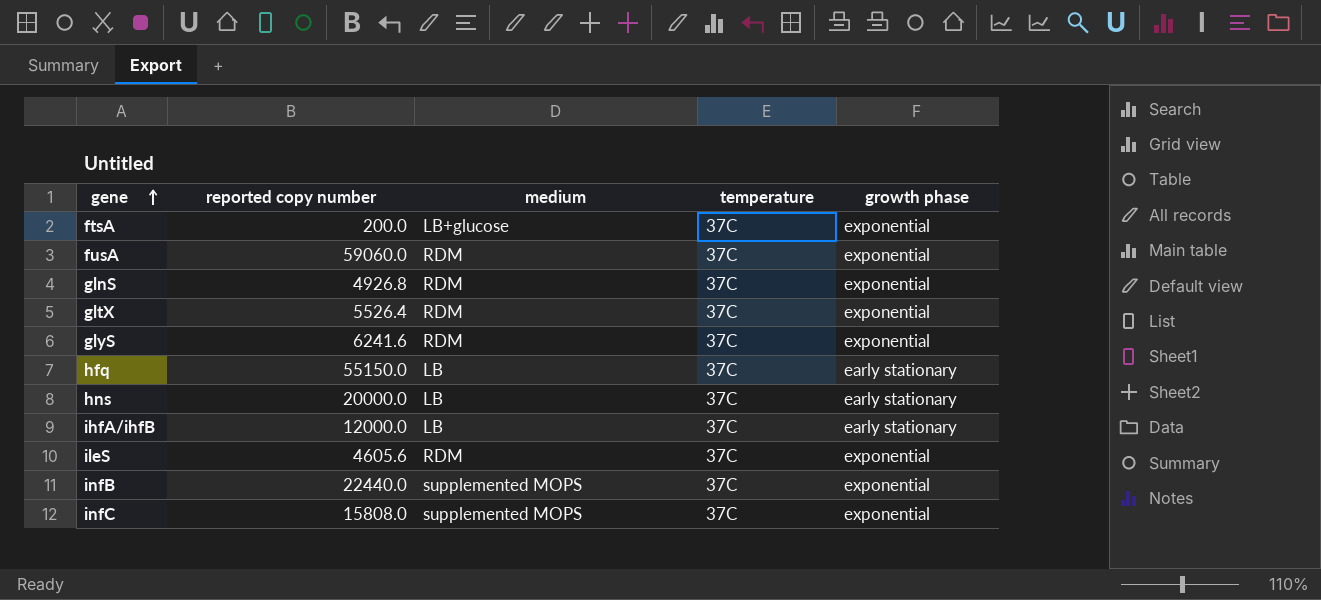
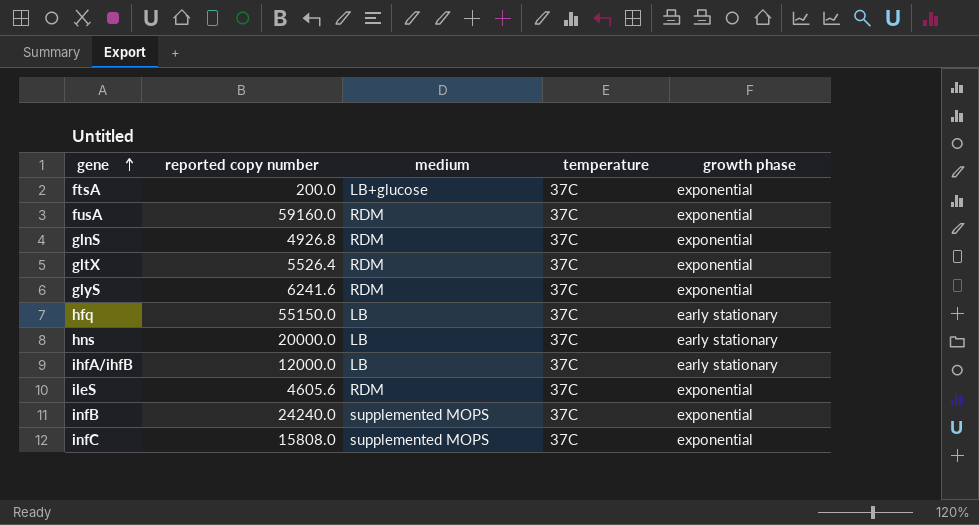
fusA | reported copy number: 59060.0 -> 59160.0
infB | reported copy number: 22440.0 -> 24240.0

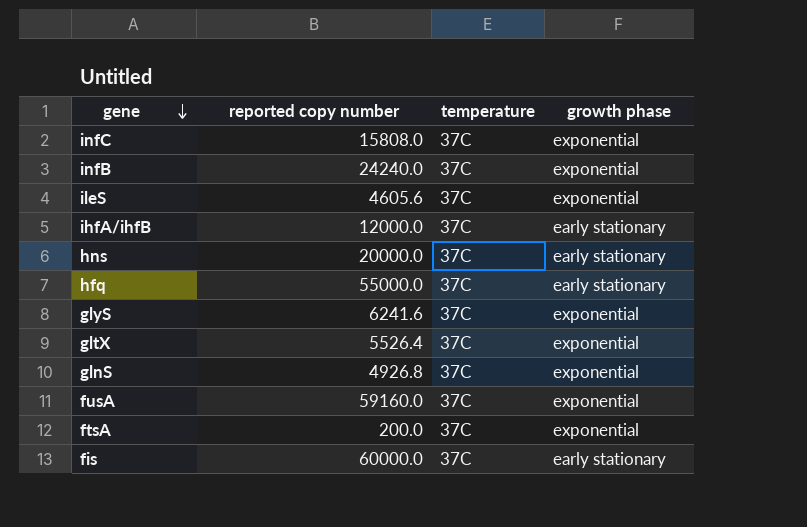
row order: gene ascending -> gene descending
column medium | position: 3 -> none
hfq | reported copy number: 55150.0 -> 55000.0
row fis: none -> 60000.0 | 37C | early stationary

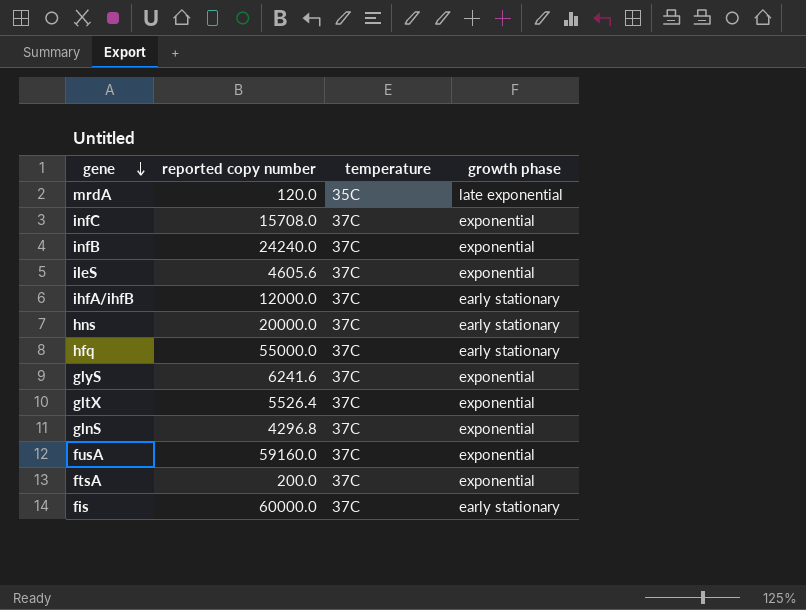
row mrdA: none -> 120.0 | 35C | late exponential
infC | reported copy number: 15808.0 -> 15708.0
glnS | reported copy number: 4926.8 -> 4296.8

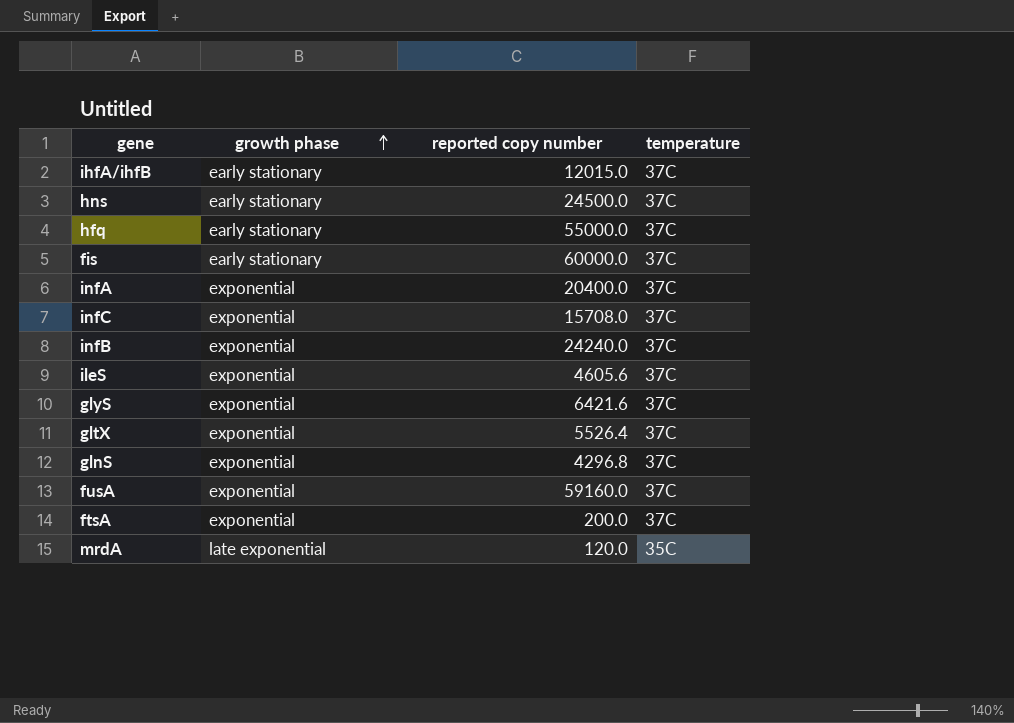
row order: gene descending -> growth phase ascending
column growth phase | position: 4 -> 2
ihfA/ihfB | reported copy number: 12000.0 -> 12015.0
hns | reported copy number: 20000.0 -> 24500.0
row infA: none -> exponential | 20400.0 | 37C
glyS | reported copy number: 6241.6 -> 6421.6

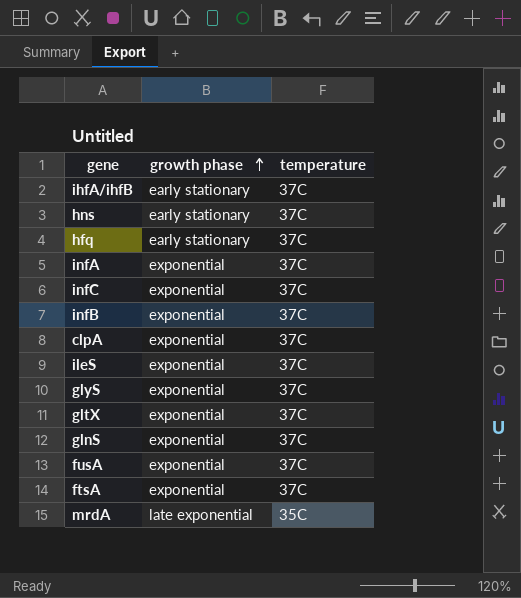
column reported copy number | position: 3 -> none
row fis: early stationary | 60000.0 | 37C -> none
row clpA: none -> exponential | 37C

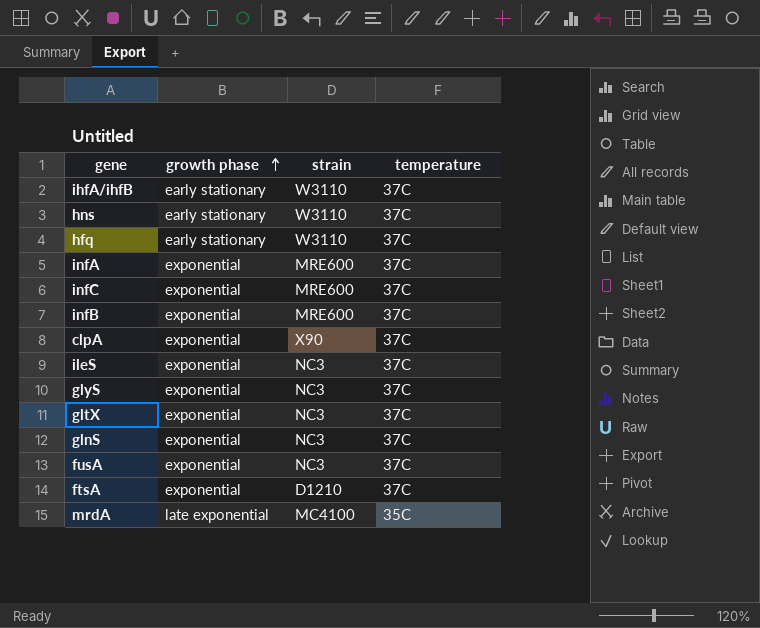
column strain | position: none -> 3

